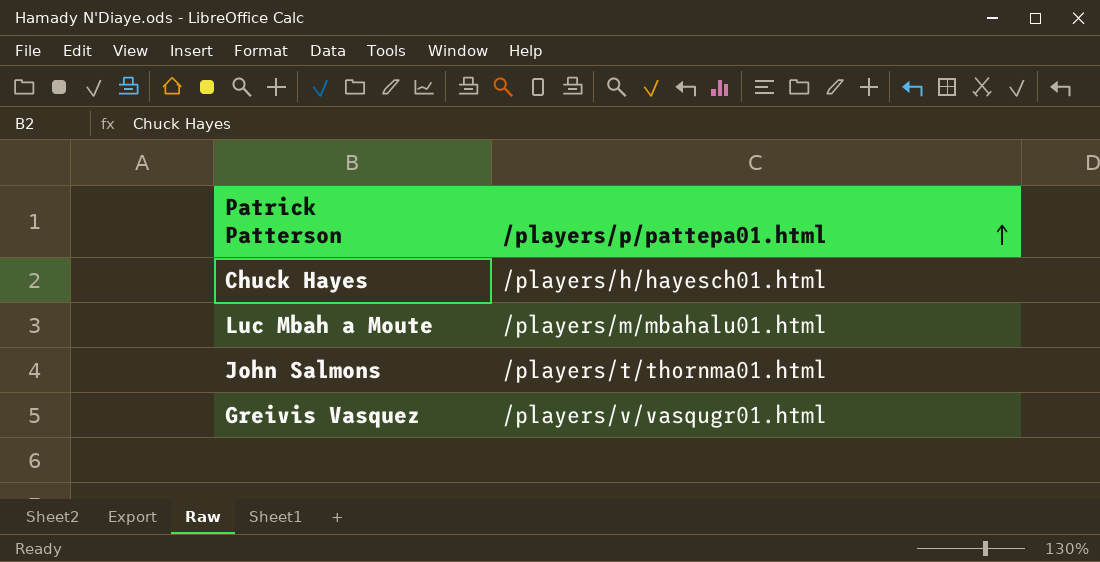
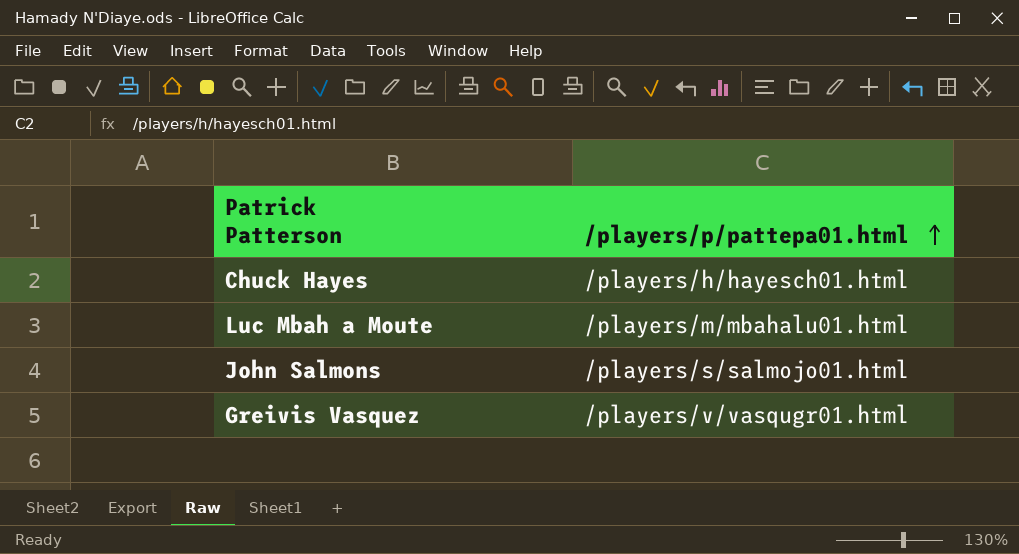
John Salmons | /players/p/pattepa01.html: /players/t/thornma01.html -> /players/s/salmojo01.html

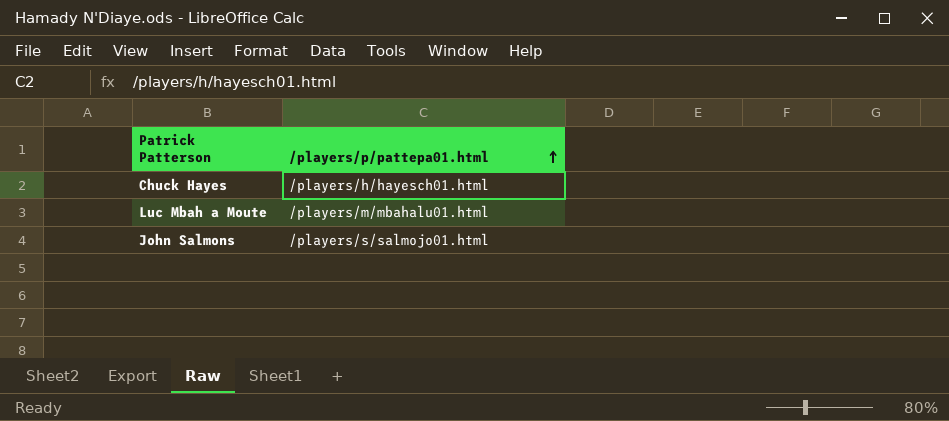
row Greivis Vasquez: /players/v/vasqugr01.html -> none

